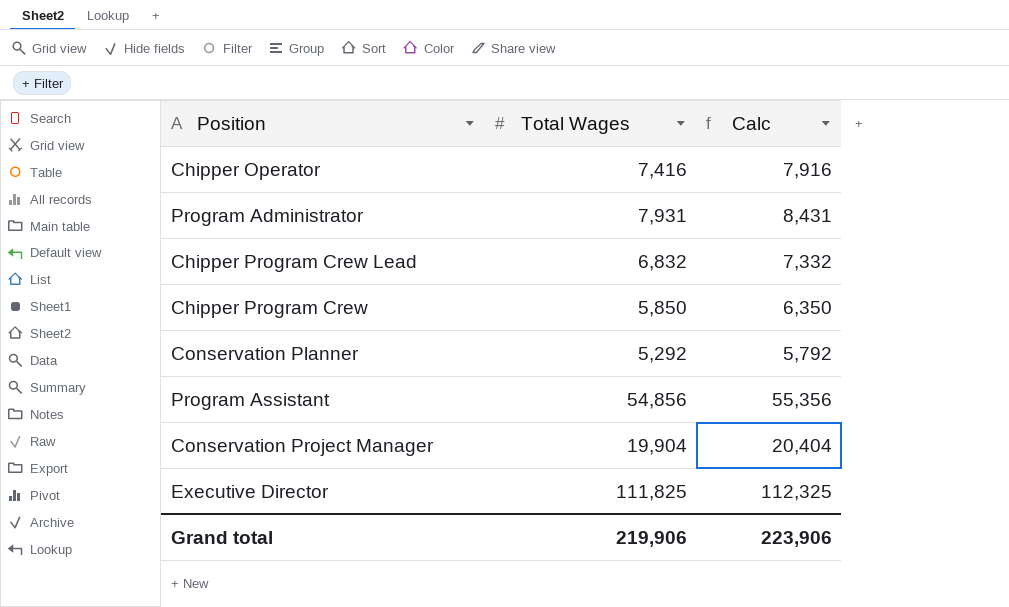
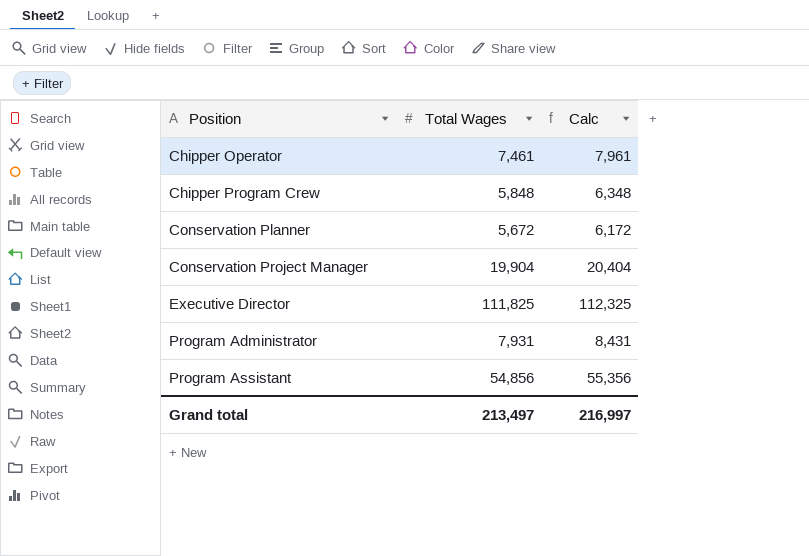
row order: none -> Position ascending
row Chipper Program Crew Lead: 6,832 | 7,332 -> none
Chipper Operator | Total Wages: 7,416 -> 7,461
Chipper Operator | Calc: 7,916 -> 7,961
Chipper Program Crew | Total Wages: 5,850 -> 5,848
Chipper Program Crew | Calc: 6,350 -> 6,348
Conservation Planner | Total Wages: 5,292 -> 5,672
Conservation Planner | Calc: 5,792 -> 6,172
Grand total | Total Wages: 219,906 -> 213,497
Grand total | Calc: 223,906 -> 216,997

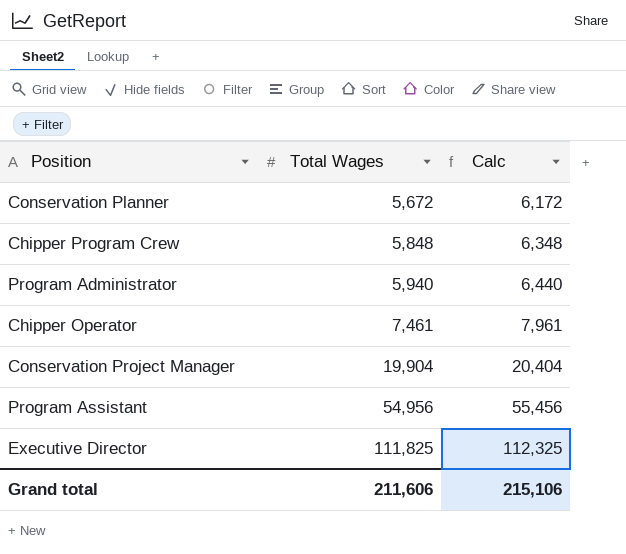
row order: Position ascending -> Total Wages ascending
Program Administrator | Total Wages: 7,931 -> 5,940
Program Administrator | Calc: 8,431 -> 6,440
Program Assistant | Total Wages: 54,856 -> 54,956
Program Assistant | Calc: 55,356 -> 55,456
Grand total | Total Wages: 213,497 -> 211,606
Grand total | Calc: 216,997 -> 215,106

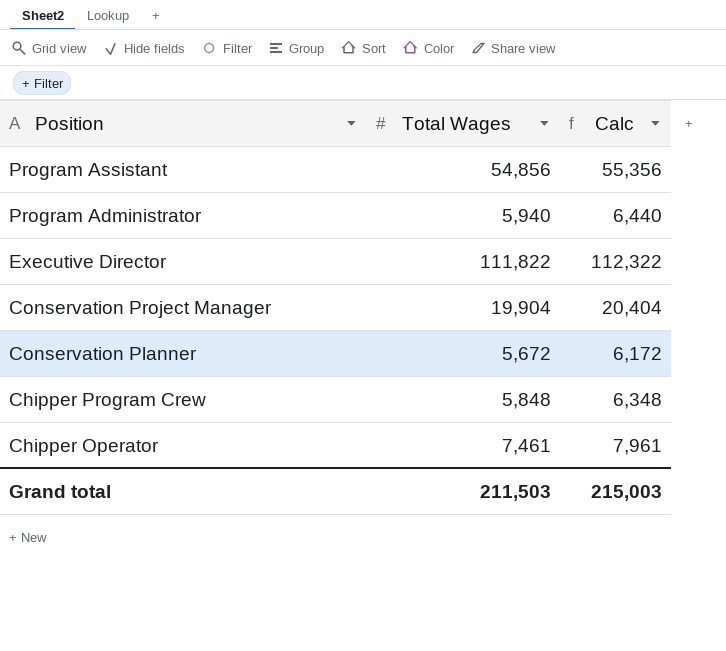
row order: Total Wages ascending -> Position descending
Program Assistant | Total Wages: 54,956 -> 54,856
Program Assistant | Calc: 55,456 -> 55,356
Executive Director | Total Wages: 111,825 -> 111,822
Executive Director | Calc: 112,325 -> 112,322
Grand total | Total Wages: 211,606 -> 211,503
Grand total | Calc: 215,106 -> 215,003

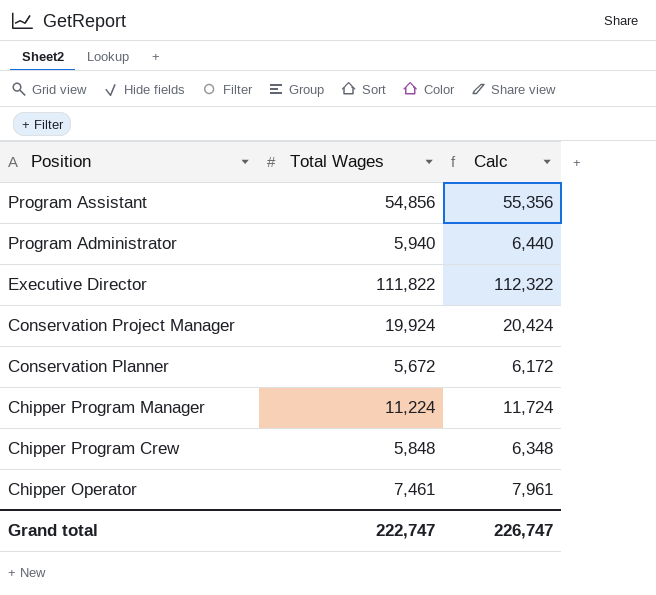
Conservation Project Manager | Total Wages: 19,904 -> 19,924
Conservation Project Manager | Calc: 20,404 -> 20,424
row Chipper Program Manager: none -> 11,224 | 11,724
Grand total | Total Wages: 211,503 -> 222,747
Grand total | Calc: 215,003 -> 226,747

